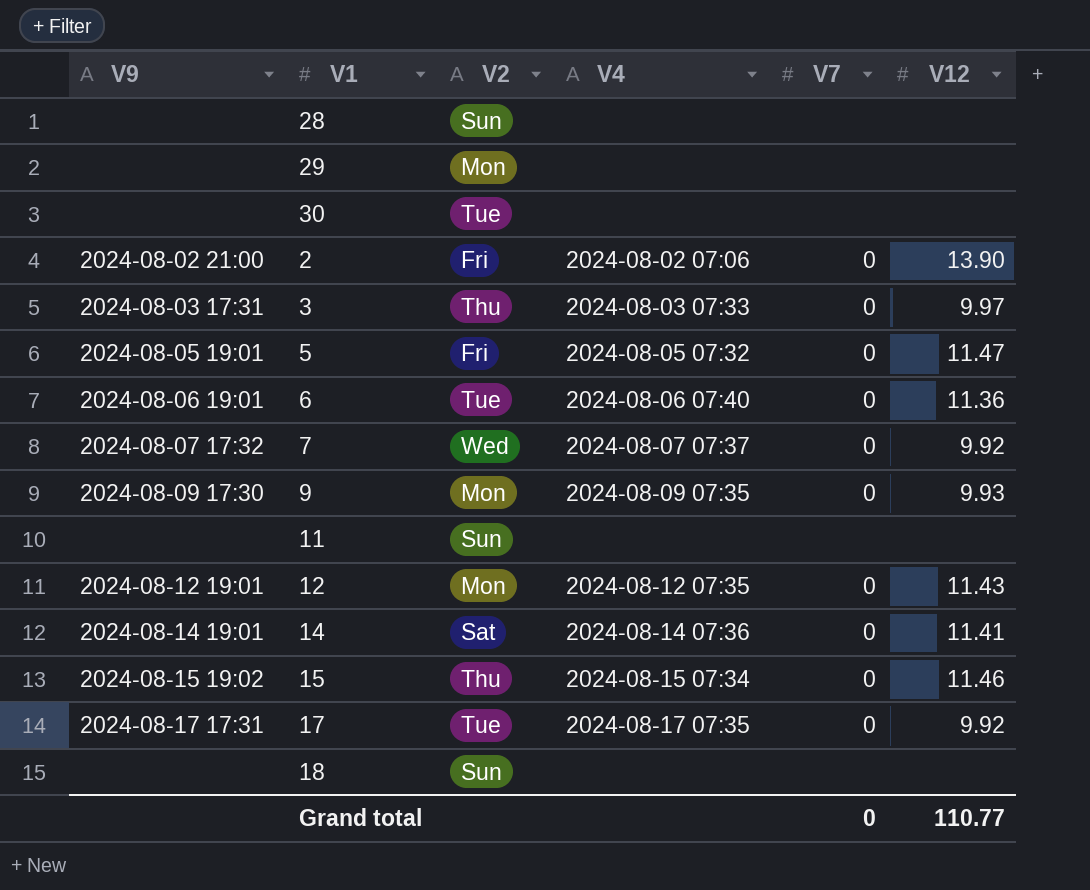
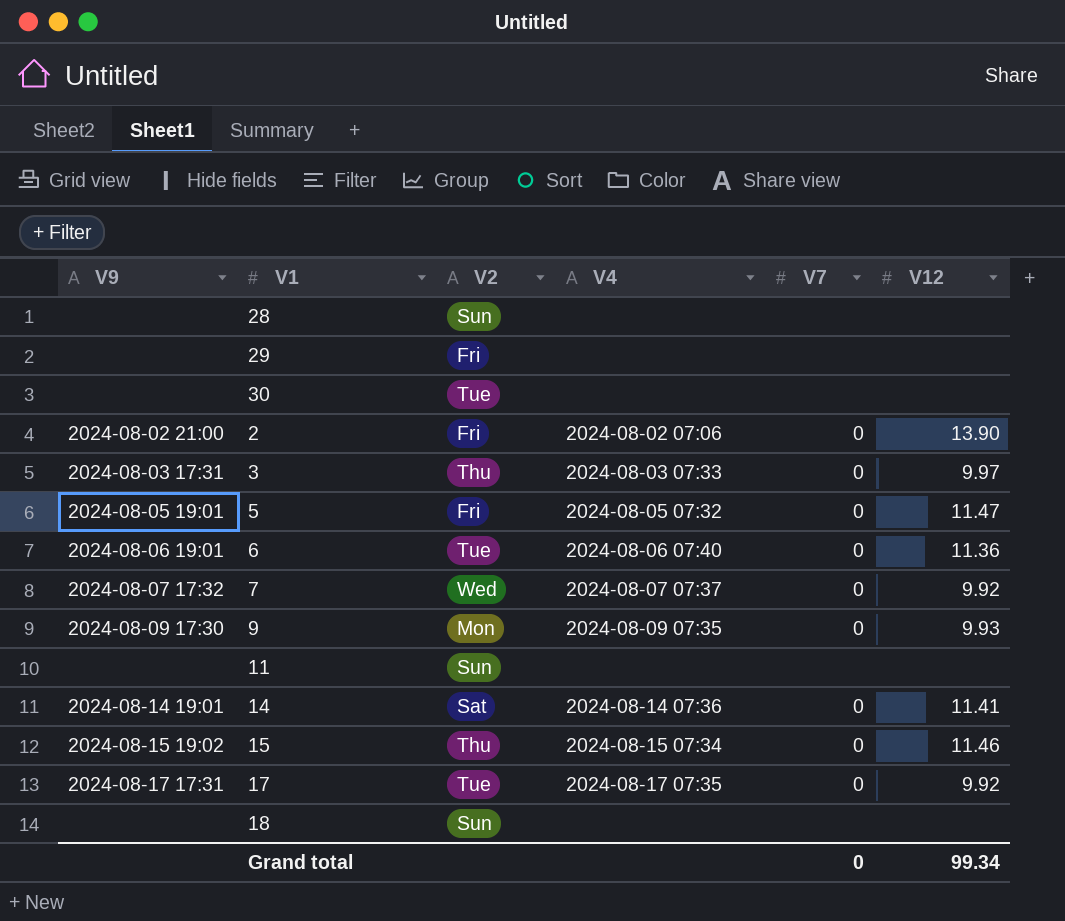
row 12: 2024-08-12 19:01 | Mon | 2024-08-12 07:35 | 0 | 11.43 -> none
29 | V2: Mon -> Fri
Grand total | V12: 110.77 -> 99.34

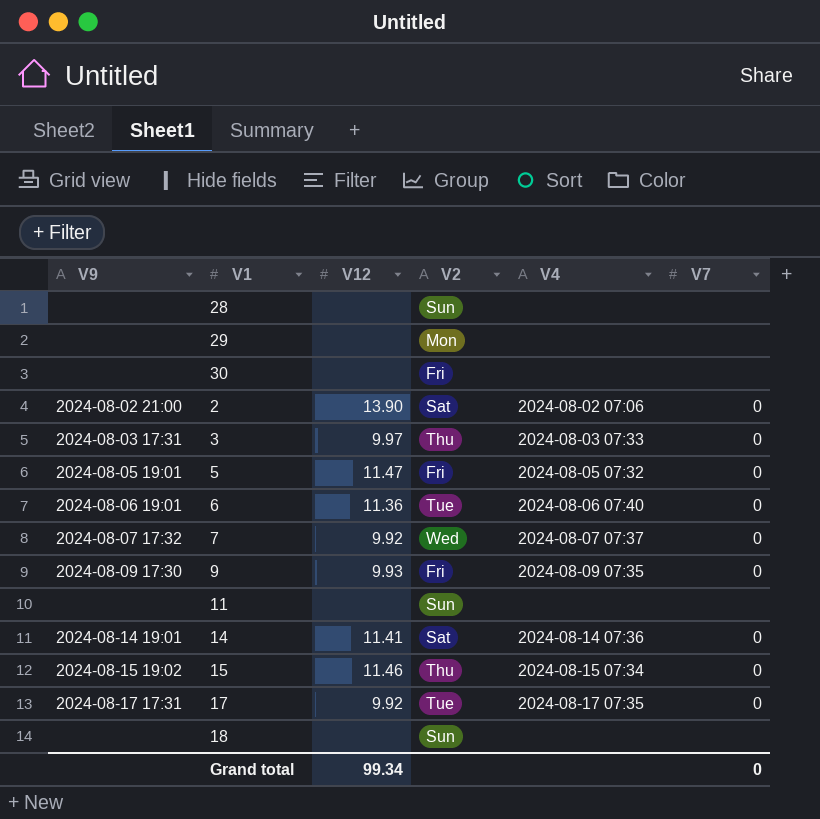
column V12 | position: 6 -> 3
29 | V2: Fri -> Mon
30 | V2: Tue -> Fri
2 | V2: Fri -> Sat
9 | V2: Mon -> Fri

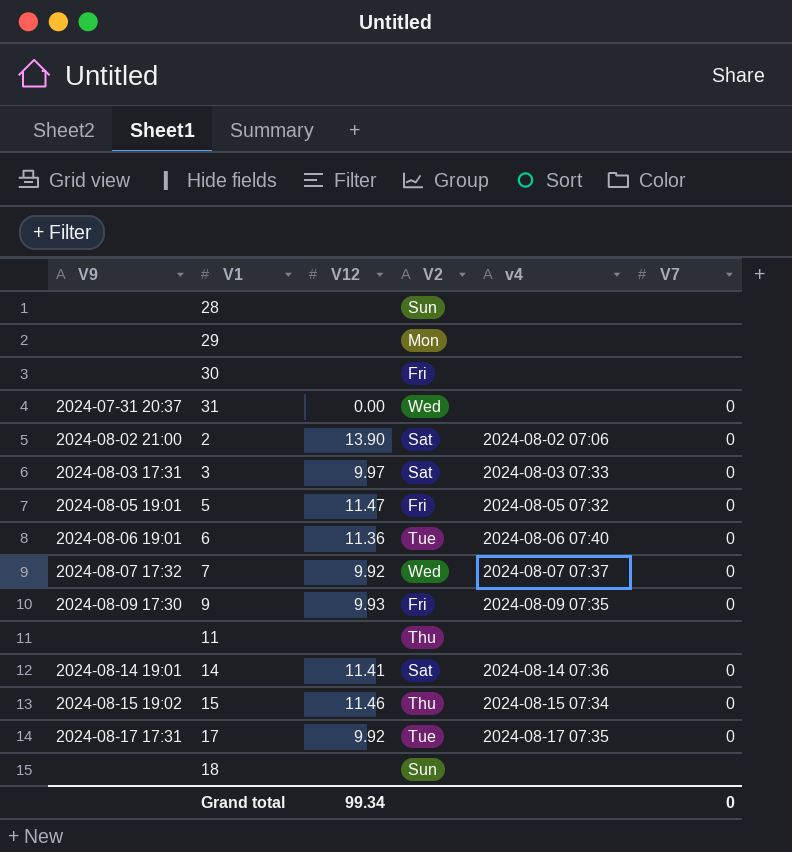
column name: V4 -> v4
row 31: none -> 2024-07-31 20:37 | 0.00 | Wed | none | 0
3 | V2: Thu -> Sat
11 | V2: Sun -> Thu

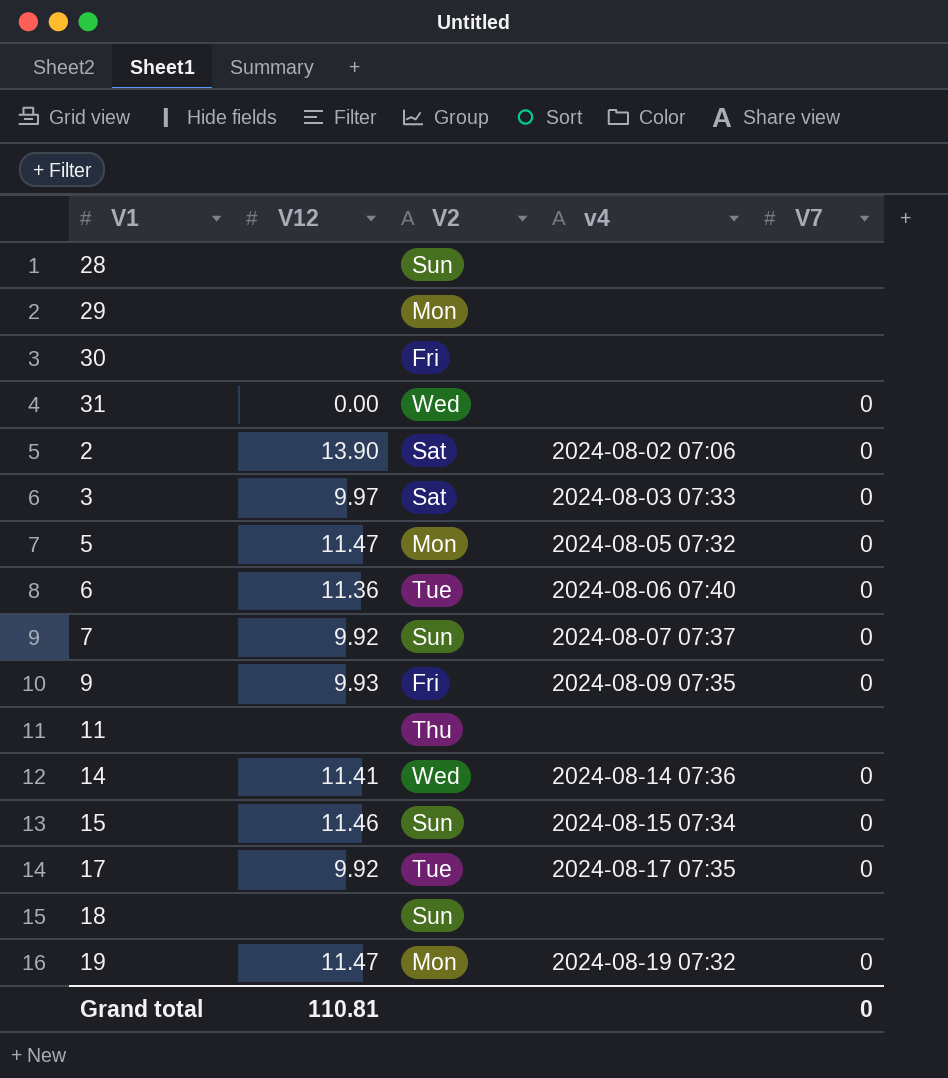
column V9 | position: 1 -> none
5 | V2: Fri -> Mon
7 | V2: Wed -> Sun
14 | V2: Sat -> Wed
15 | V2: Thu -> Sun
row 19: none -> 11.47 | Mon | 2024-08-19 07:32 | 0
Grand total | V12: 99.34 -> 110.81

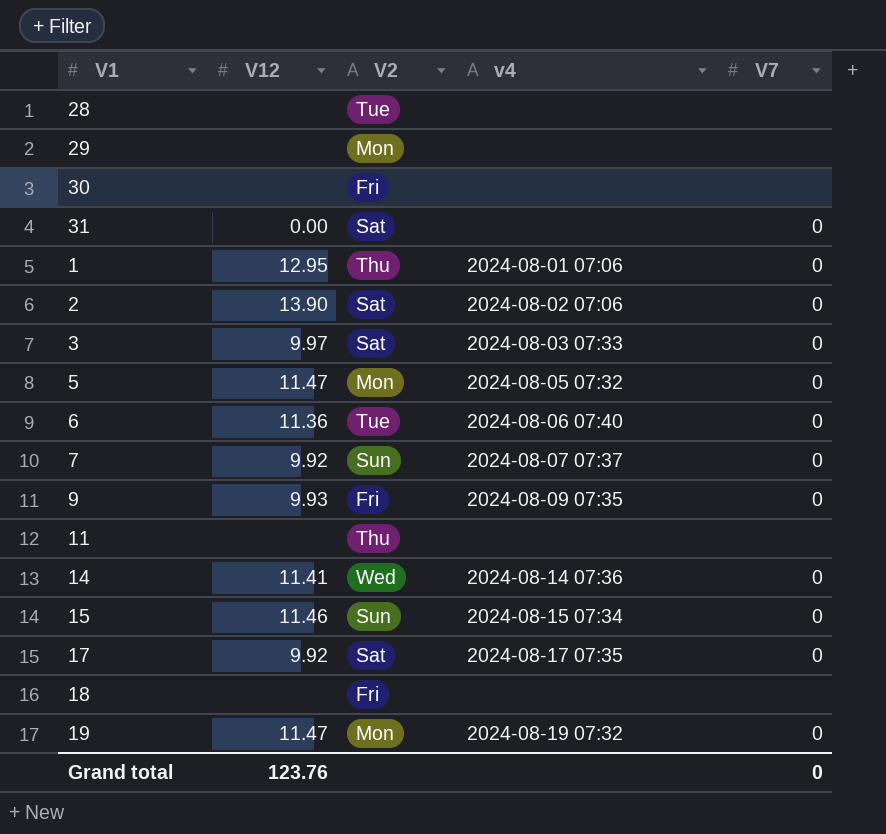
28 | V2: Sun -> Tue
31 | V2: Wed -> Sat
row 1: none -> 12.95 | Thu | 2024-08-01 07:06 | 0
17 | V2: Tue -> Sat
18 | V2: Sun -> Fri
Grand total | V12: 110.81 -> 123.76

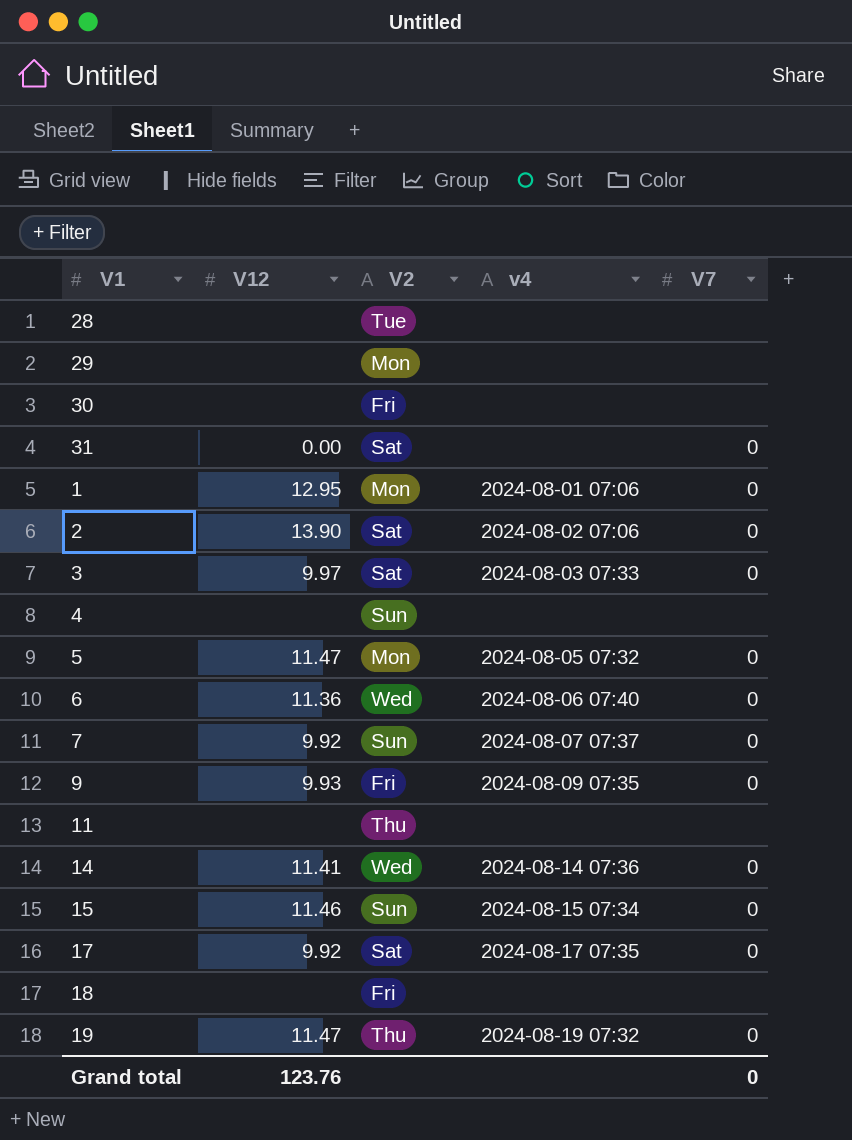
1 | V2: Thu -> Mon
row 4: none -> none | Sun | none | none
6 | V2: Tue -> Wed
19 | V2: Mon -> Thu

